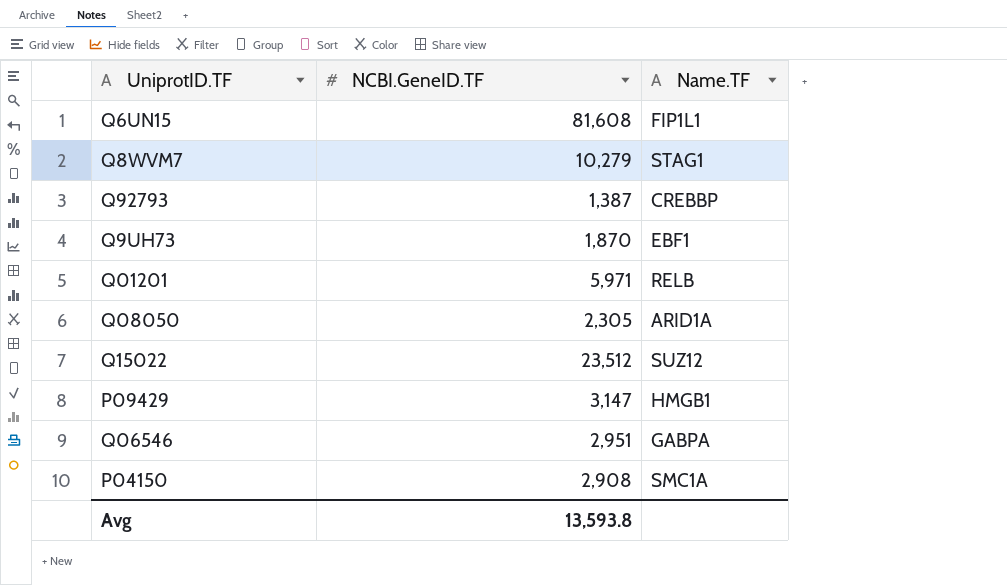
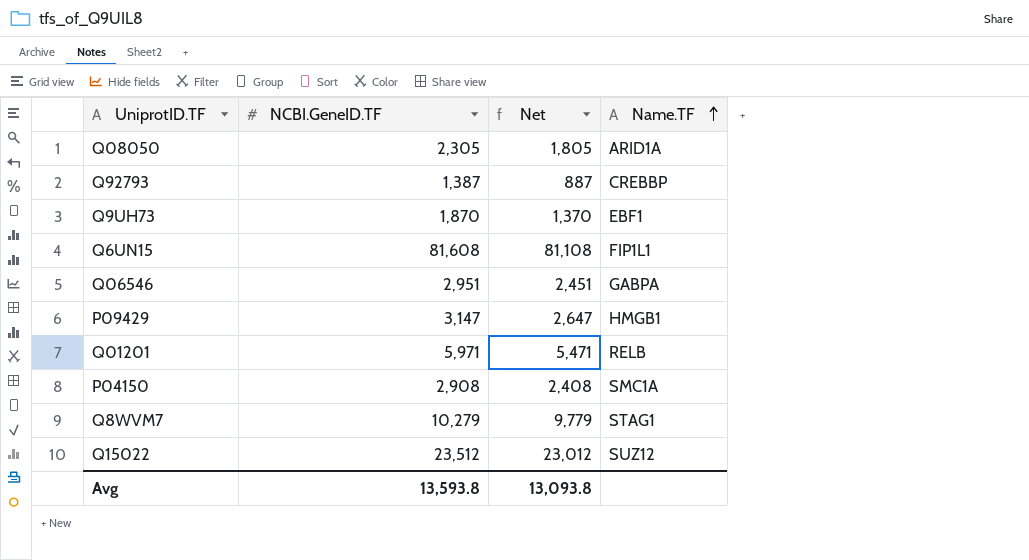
row order: none -> Name.TF ascending
column Net | formula: none -> [NCBI.GeneID.TF] - 500

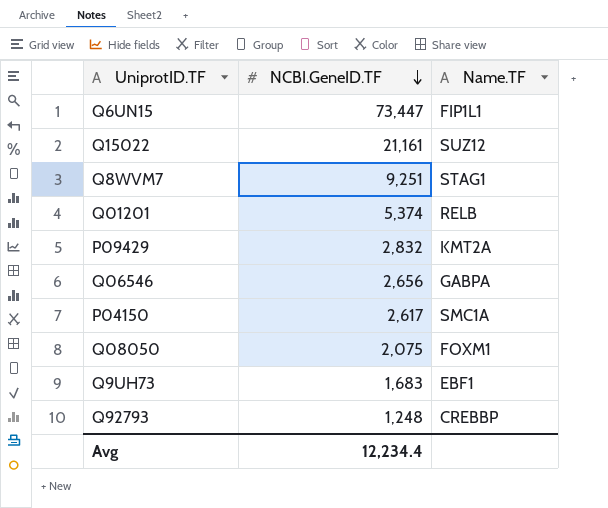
row order: Name.TF ascending -> NCBI.GeneID.TF descending
column Net | formula: [NCBI.GeneID.TF] - 500 -> none
Q6UN15 | NCBI.GeneID.TF: 81,608 -> 73,447
Q15022 | NCBI.GeneID.TF: 23,512 -> 21,161
Q8WVM7 | NCBI.GeneID.TF: 10,279 -> 9,251
Q01201 | NCBI.GeneID.TF: 5,971 -> 5,374
P09429 | NCBI.GeneID.TF: 3,147 -> 2,832
P09429 | Name.TF: HMGB1 -> KMT2A
Q06546 | NCBI.GeneID.TF: 2,951 -> 2,656
P04150 | NCBI.GeneID.TF: 2,908 -> 2,617
Q08050 | NCBI.GeneID.TF: 2,305 -> 2,075
Q08050 | Name.TF: ARID1A -> FOXM1
Q9UH73 | NCBI.GeneID.TF: 1,870 -> 1,683
Q92793 | NCBI.GeneID.TF: 1,387 -> 1,248
Avg | NCBI.GeneID.TF: 13,593.8 -> 12,234.4

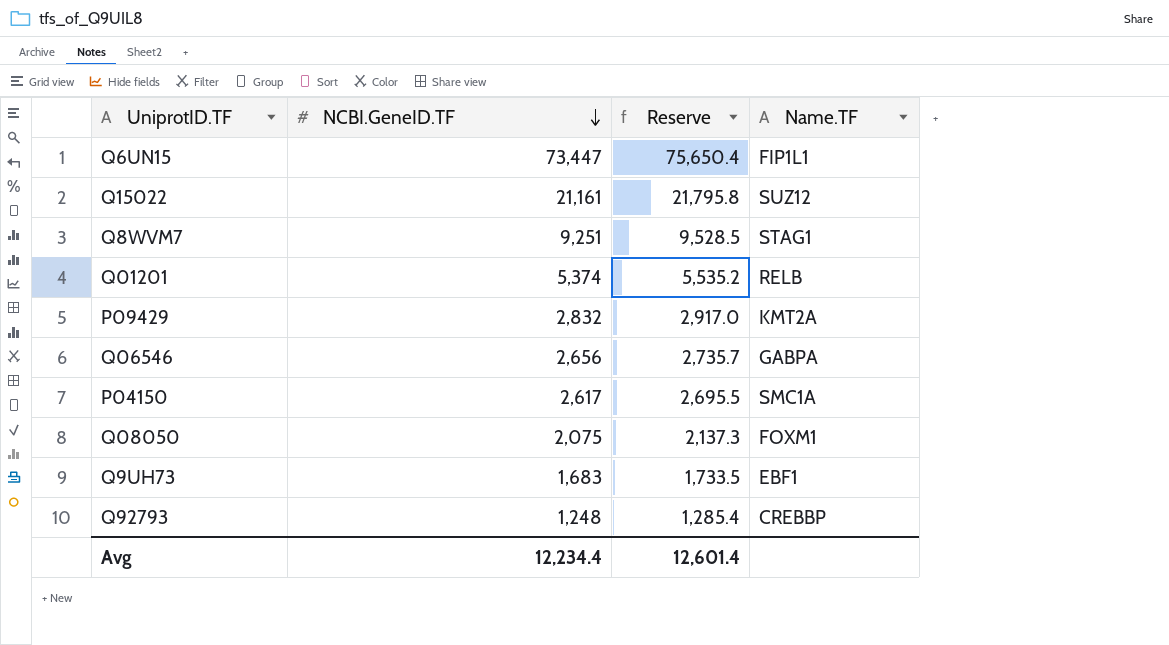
column Reserve | formula: none -> [NCBI.GeneID.TF] * 1.03

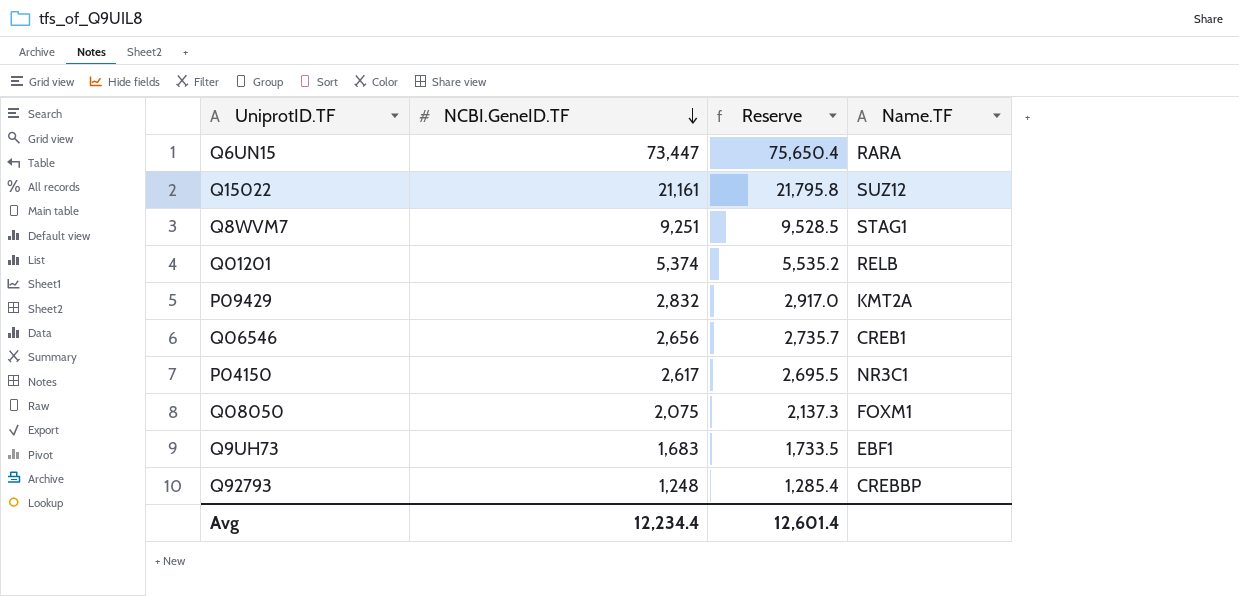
Q6UN15 | Name.TF: FIP1L1 -> RARA
Q06546 | Name.TF: GABPA -> CREB1
P04150 | Name.TF: SMC1A -> NR3C1

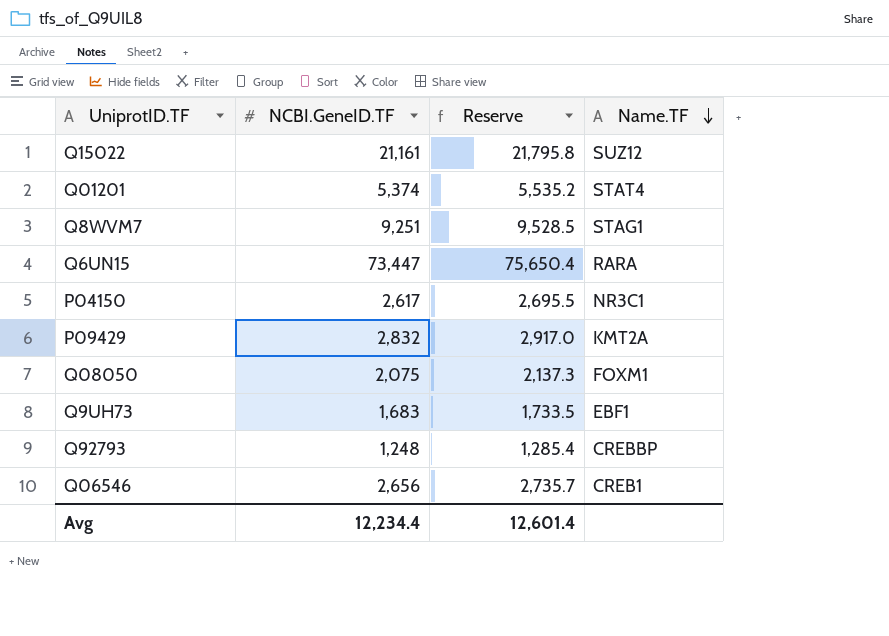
row order: NCBI.GeneID.TF descending -> Name.TF descending
Q01201 | Name.TF: RELB -> STAT4

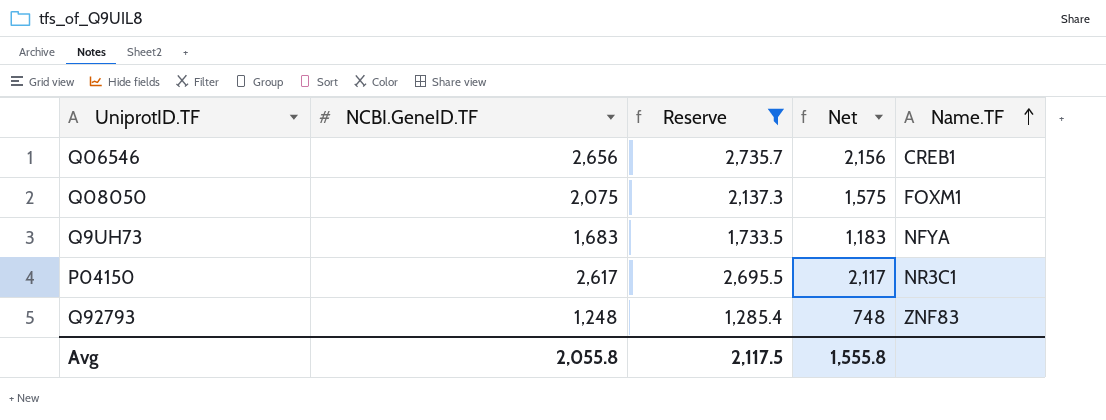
filter: none -> Reserve <= 2,735.7
row order: Name.TF descending -> Name.TF ascending
column Net | formula: none -> [NCBI.GeneID.TF] - 500
Q9UH73 | Name.TF: EBF1 -> NFYA
Q92793 | Name.TF: CREBBP -> ZNF83
Avg | NCBI.GeneID.TF: 12,234.4 -> 2,055.8
Avg | Reserve: 12,601.4 -> 2,117.5

